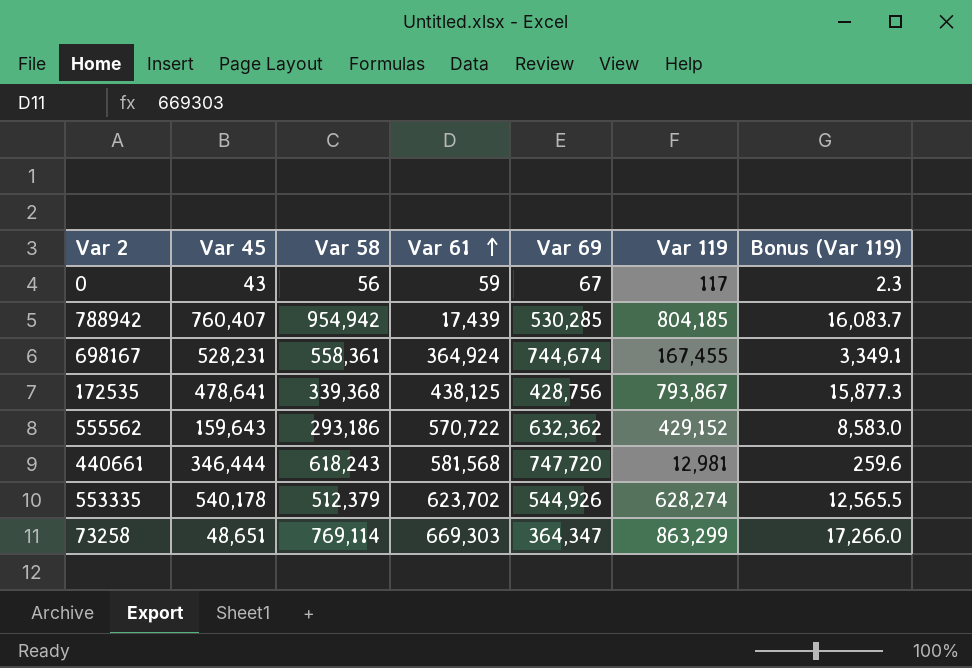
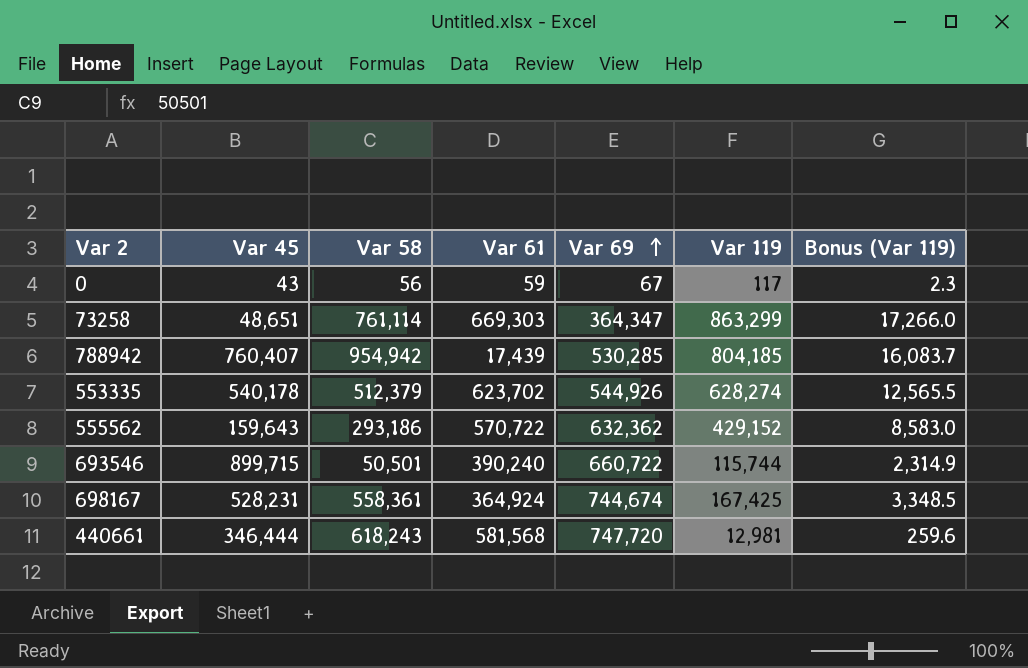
row order: Var 61 ascending -> Var 69 ascending
row 172535: 478,641 | 339,368 | 438,125 | 428,756 | 793,867 | 15,877.3 -> none
73258 | Var 58: 769,114 -> 761,114
row 693546: none -> 899,715 | 50,501 | 390,240 | 660,722 | 115,744 | 2,314.9
698167 | Var 119: 167,455 -> 167,425
698167 | Bonus (Var 119): 3,349.1 -> 3,348.5

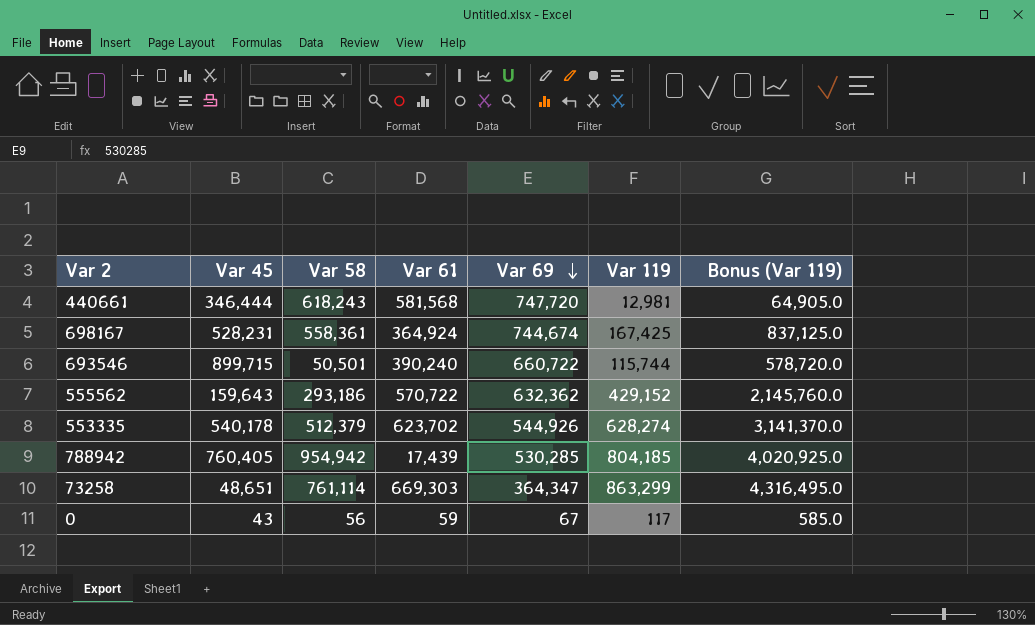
row order: Var 69 ascending -> Var 69 descending
column Bonus (Var 119) | formula: [Var 119] * 0.02 -> [Var 119] * 5
788942 | Var 45: 760,407 -> 760,405

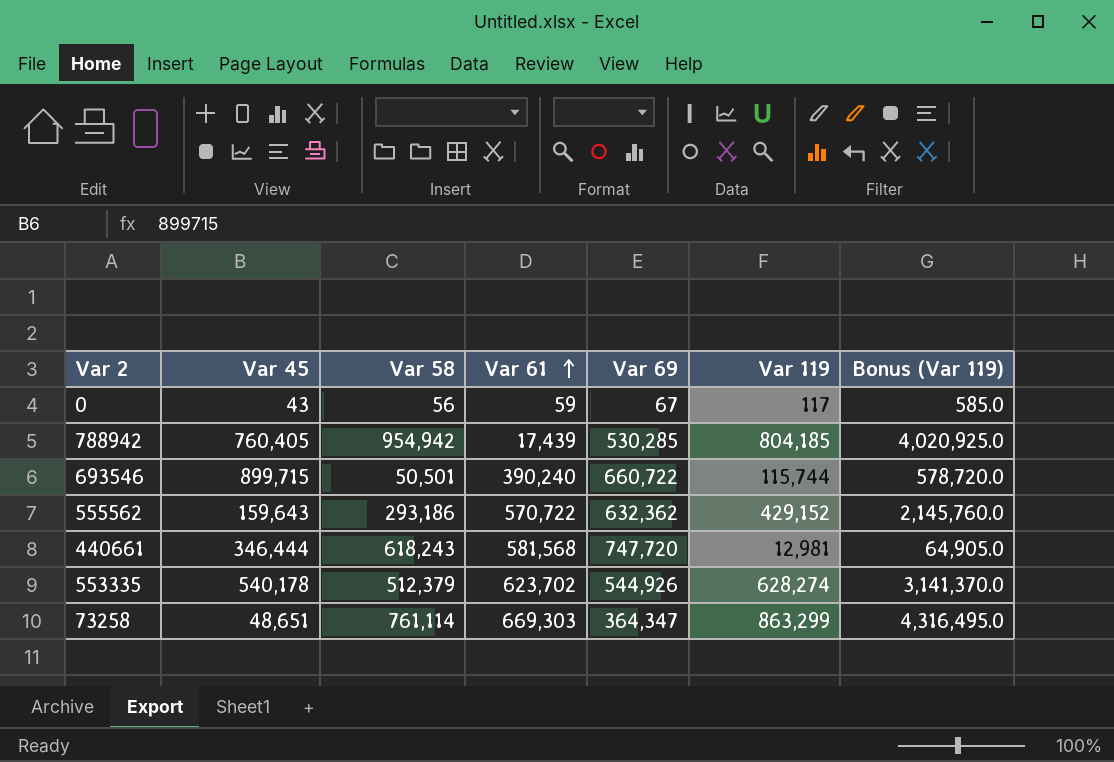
row order: Var 69 descending -> Var 61 ascending
row 698167: 528,231 | 558,361 | 364,924 | 744,674 | 167,425 | 837,125.0 -> none

